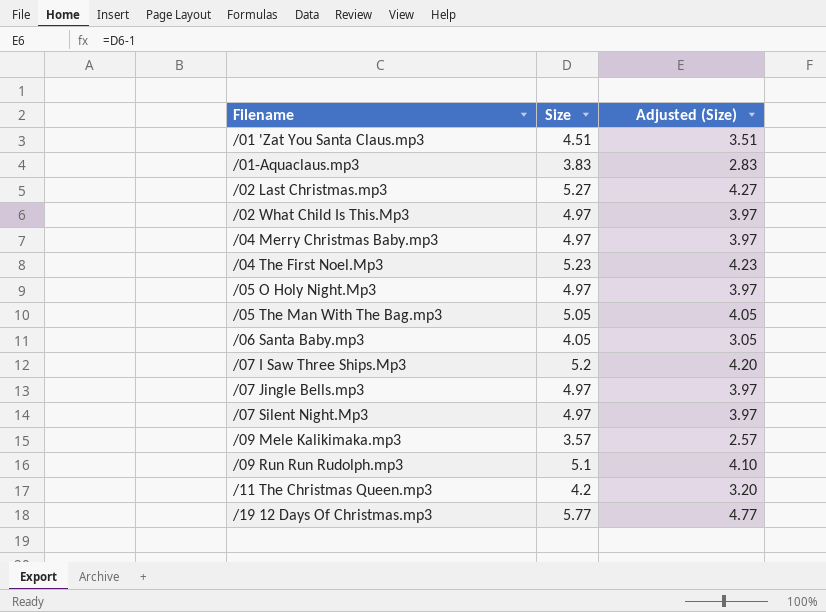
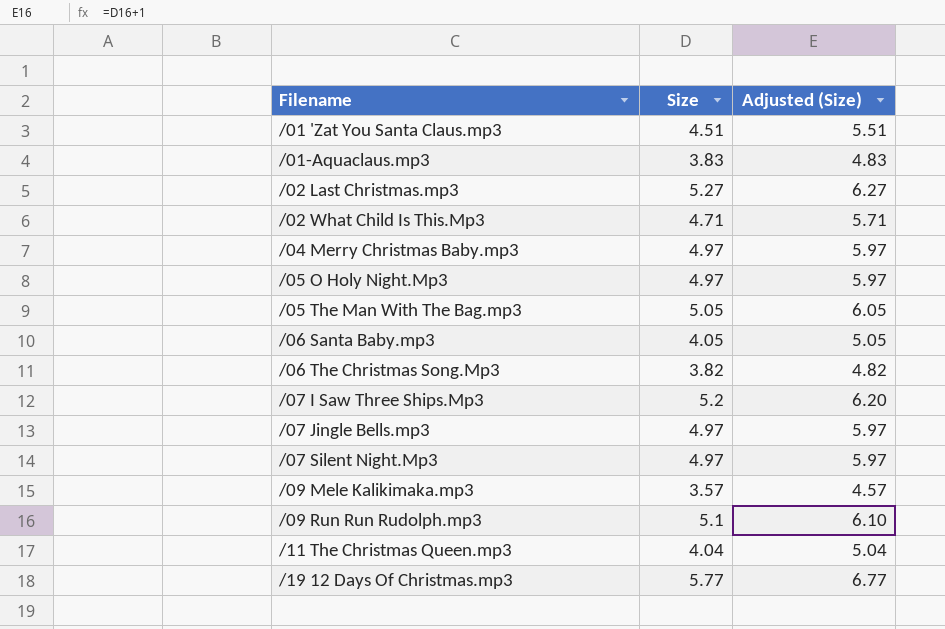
column Adjusted (Size) | formula: [Size] - 1 -> [Size] + 1
row /04 The First Noel.Mp3: 5.23 | 4.23 -> none
/02 What Child Is This.Mp3 | Size: 4.97 -> 4.71
row /06 The Christmas Song.Mp3: none -> 3.82 | 4.82
/11 The Christmas Queen.mp3 | Size: 4.2 -> 4.04

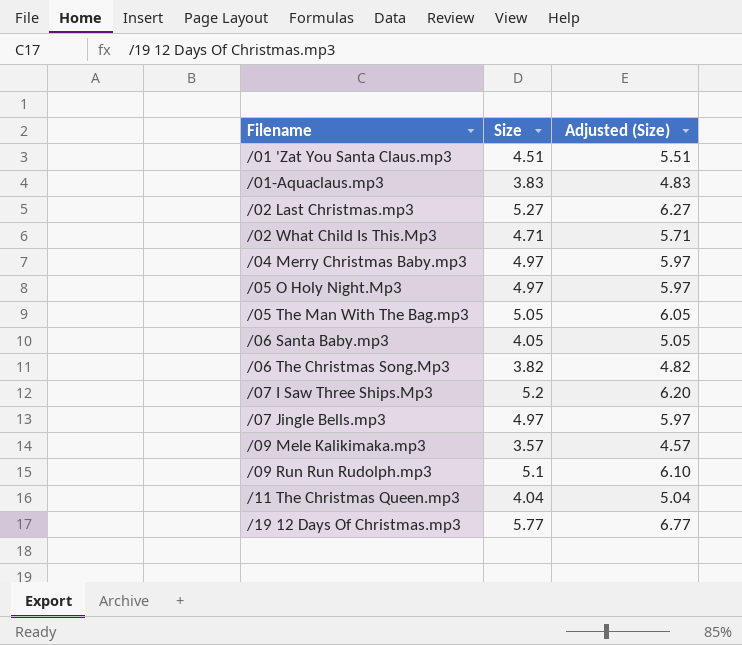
row /07 Silent Night.Mp3: 4.97 | 5.97 -> none

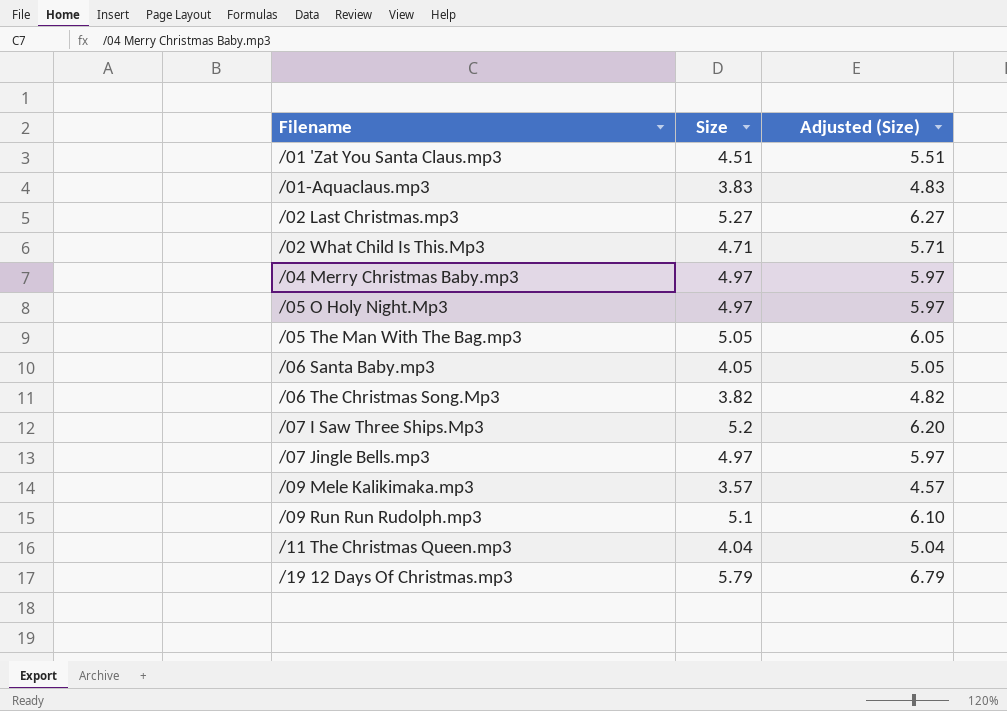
/19 12 Days Of Christmas.mp3 | Size: 5.77 -> 5.79
/19 12 Days Of Christmas.mp3 | Adjusted (Size): 6.77 -> 6.79

